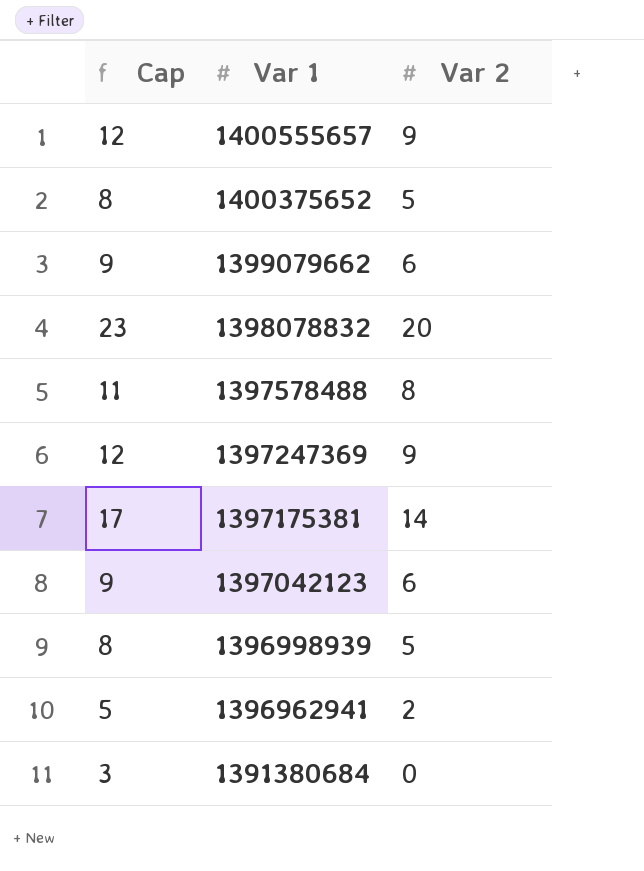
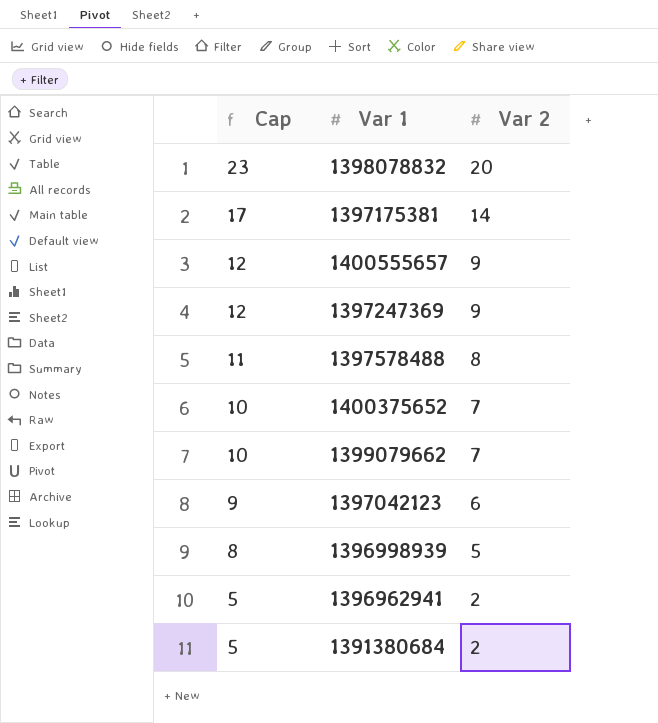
row order: Var 1 descending -> Cap descending
1400375652 | Cap: 8 -> 10
1400375652 | Var 2: 5 -> 7
1399079662 | Cap: 9 -> 10
1399079662 | Var 2: 6 -> 7
1391380684 | Cap: 3 -> 5
1391380684 | Var 2: 0 -> 2

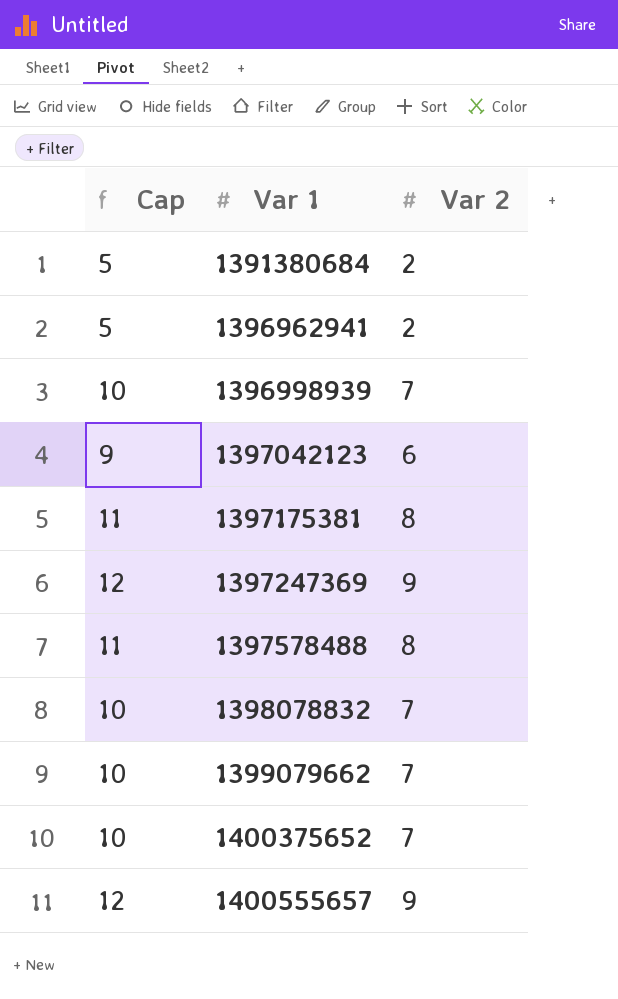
row order: Cap descending -> Var 1 ascending
1396998939 | Cap: 8 -> 10
1396998939 | Var 2: 5 -> 7
1397175381 | Cap: 17 -> 11
1397175381 | Var 2: 14 -> 8
1398078832 | Cap: 23 -> 10
1398078832 | Var 2: 20 -> 7

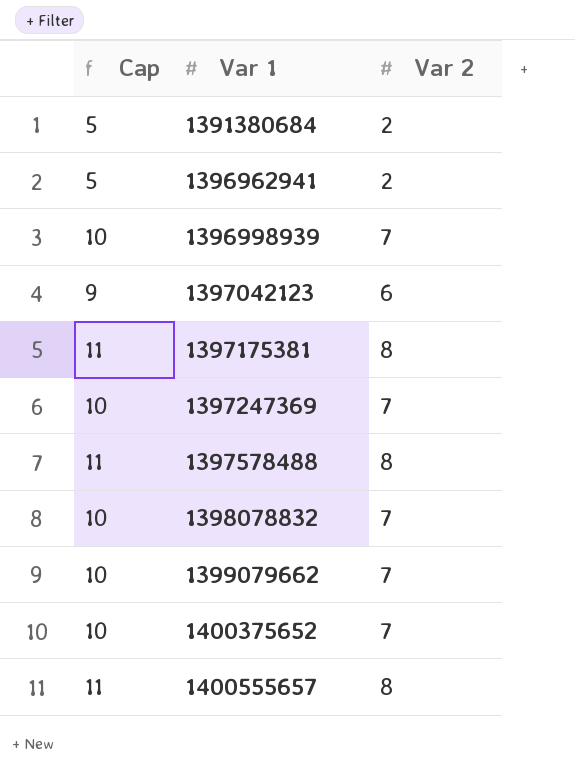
1397247369 | Cap: 12 -> 10
1397247369 | Var 2: 9 -> 7
1400555657 | Cap: 12 -> 11
1400555657 | Var 2: 9 -> 8

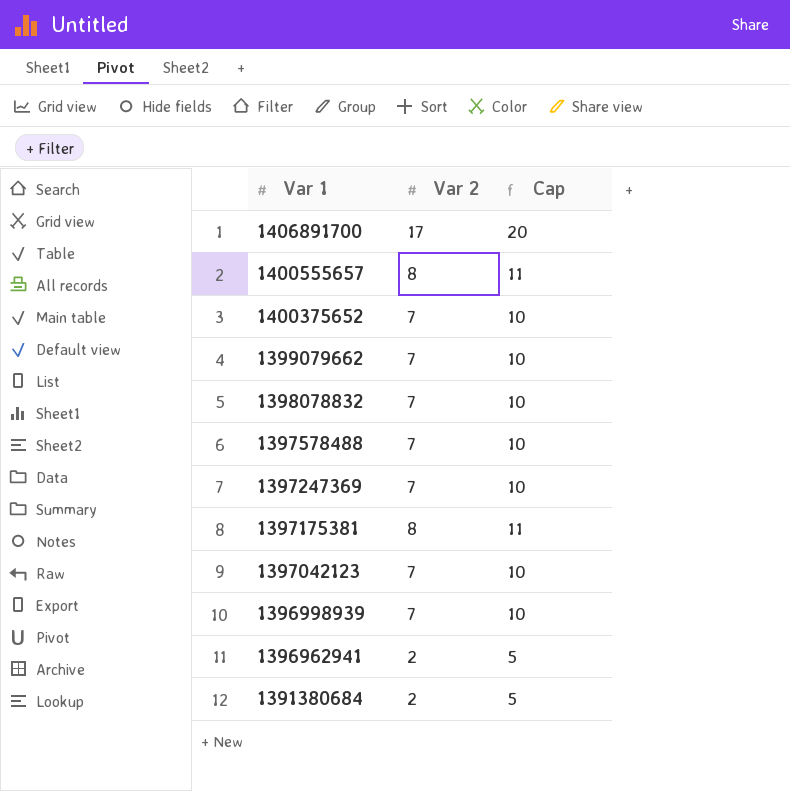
row order: Var 1 ascending -> Var 1 descending
column Cap | position: 1 -> 3
row 1406891700: none -> 17 | 20
1397578488 | Var 2: 8 -> 7
1397578488 | Cap: 11 -> 10
1397042123 | Var 2: 6 -> 7
1397042123 | Cap: 9 -> 10

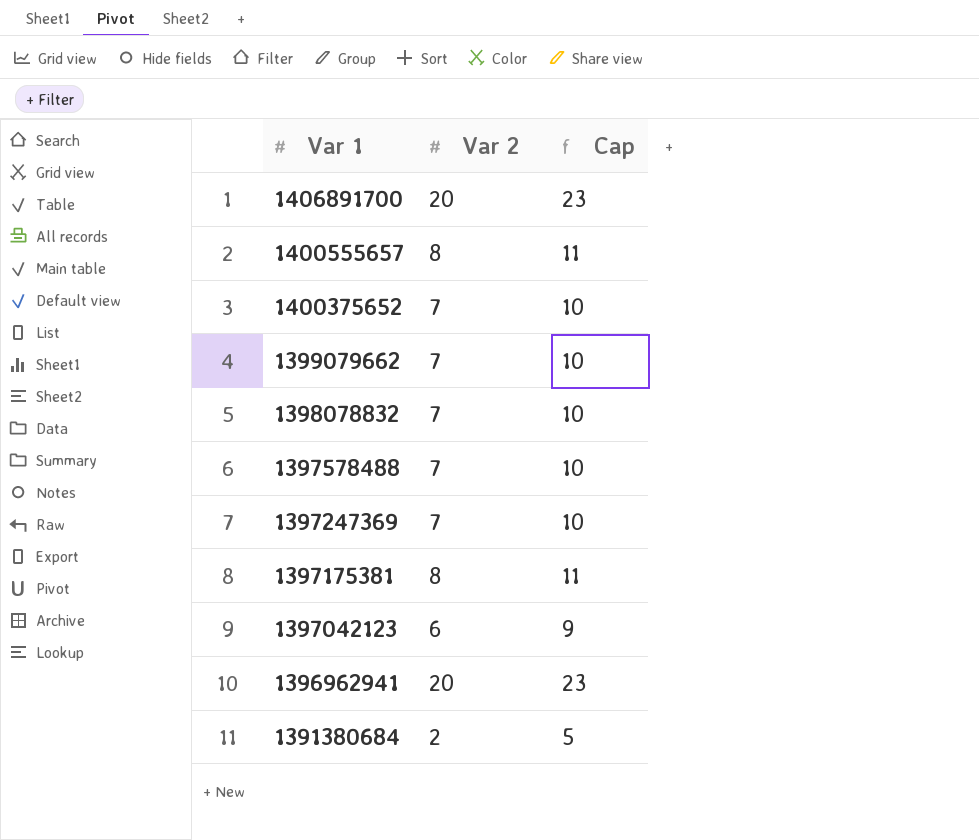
row 1396998939: 7 | 10 -> none
1406891700 | Var 2: 17 -> 20
1406891700 | Cap: 20 -> 23
1397042123 | Var 2: 7 -> 6
1397042123 | Cap: 10 -> 9
1396962941 | Var 2: 2 -> 20
1396962941 | Cap: 5 -> 23

